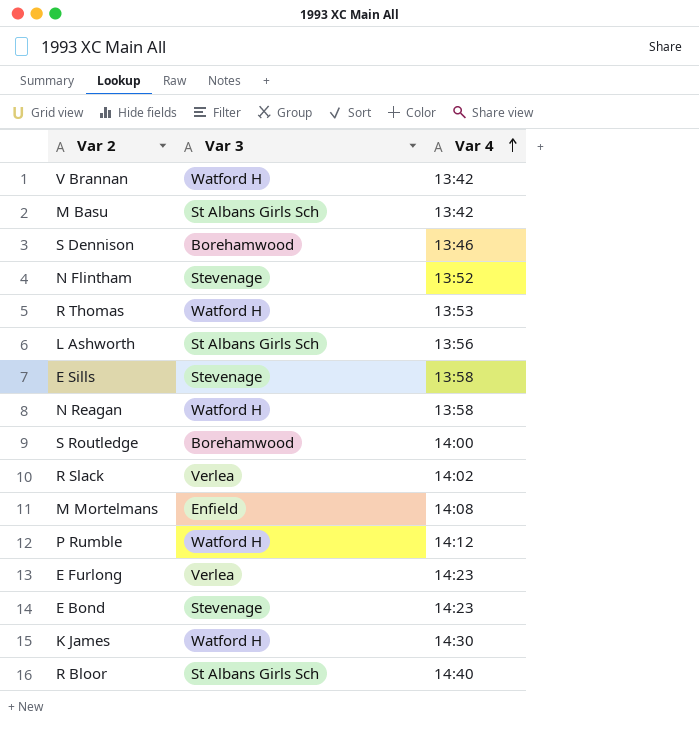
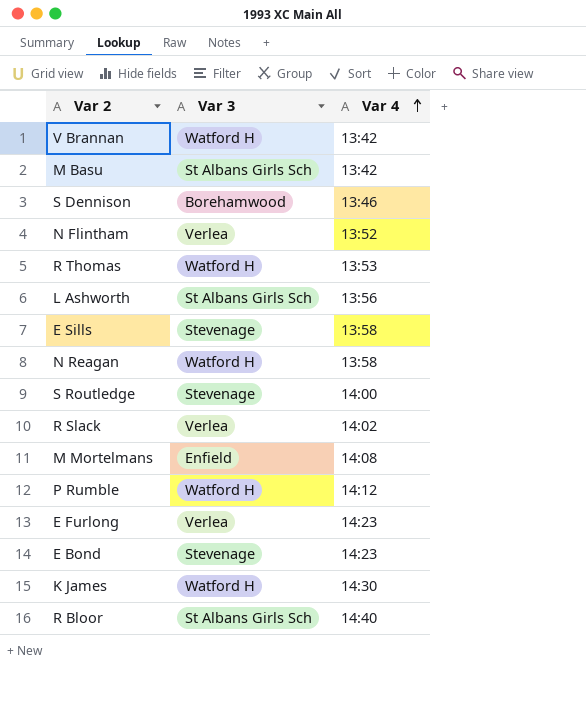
N Flintham | Var 3: Stevenage -> Verlea
S Routledge | Var 3: Borehamwood -> Stevenage

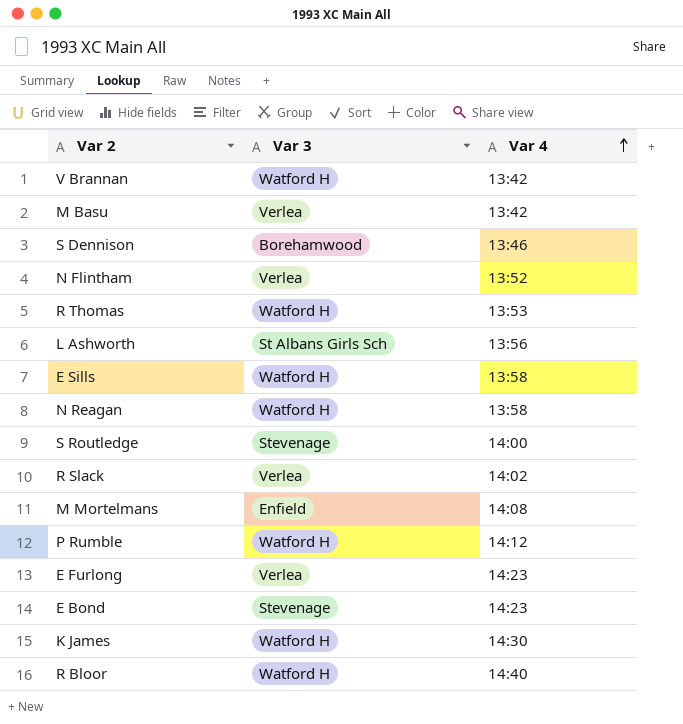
M Basu | Var 3: St Albans Girls Sch -> Verlea
E Sills | Var 3: Stevenage -> Watford H
R Bloor | Var 3: St Albans Girls Sch -> Watford H

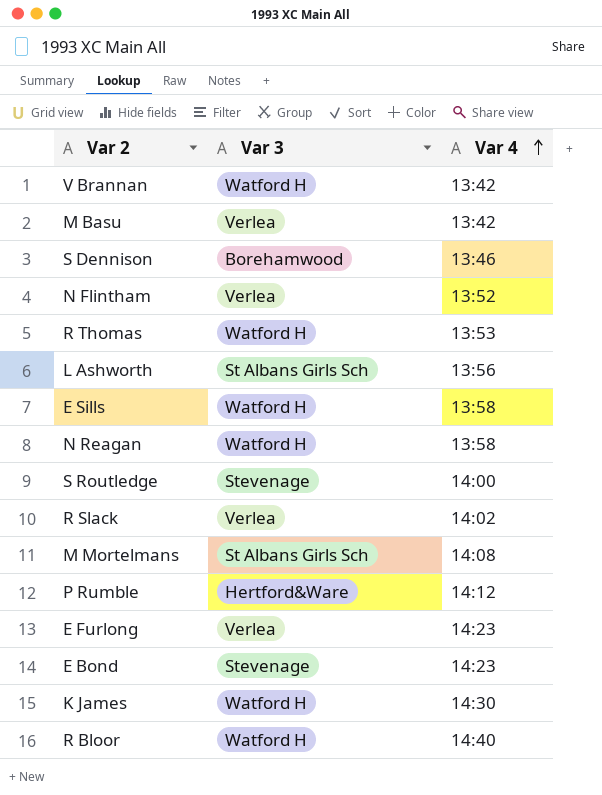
M Mortelmans | Var 3: Enfield -> St Albans Girls Sch
P Rumble | Var 3: Watford H -> Hertford&Ware

